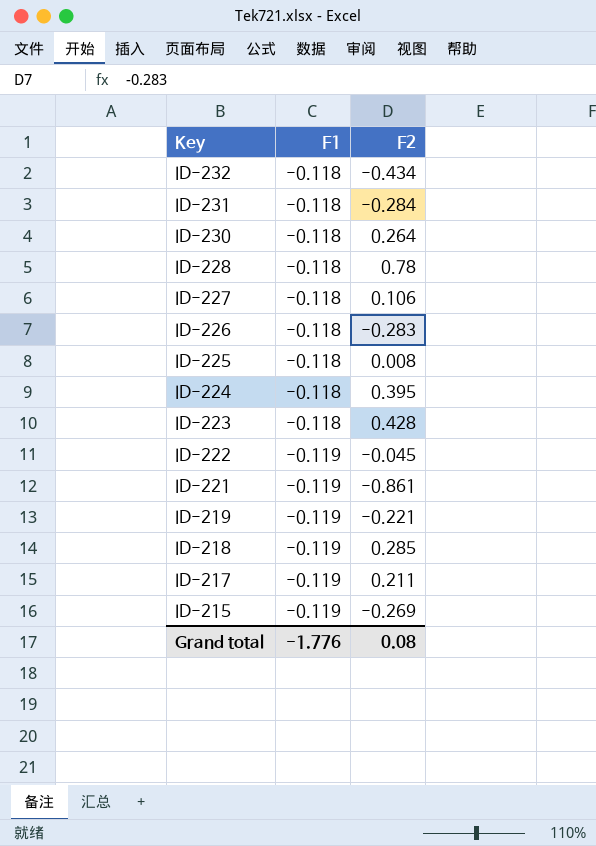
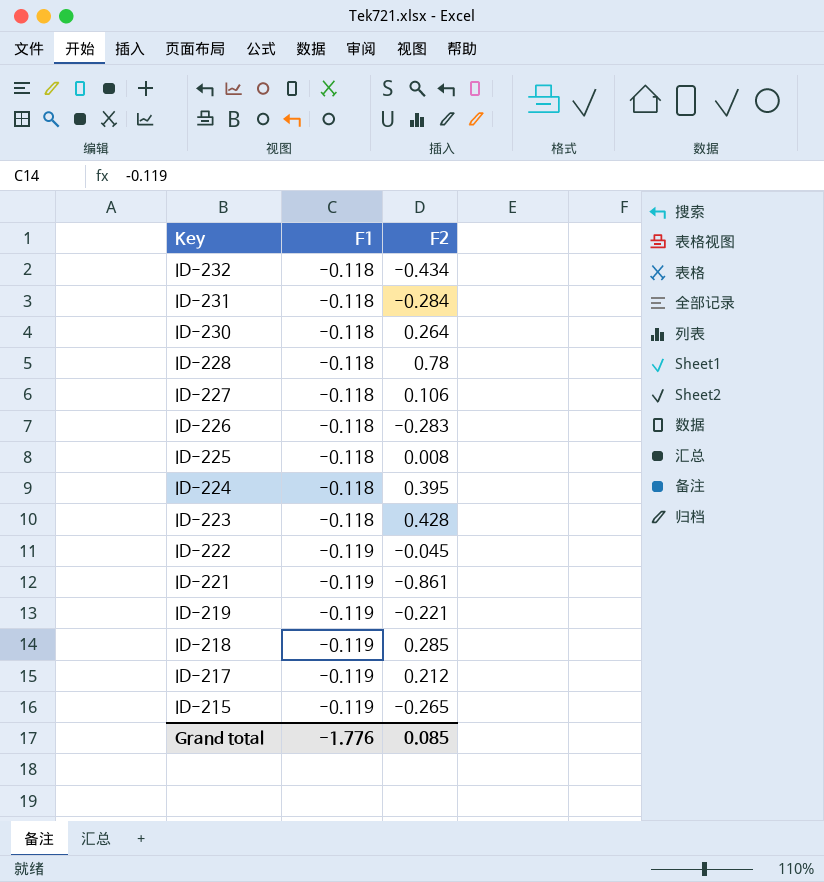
ID-217 | F2: 0.211 -> 0.212
ID-215 | F2: -0.269 -> -0.265
Grand total | F2: 0.08 -> 0.085

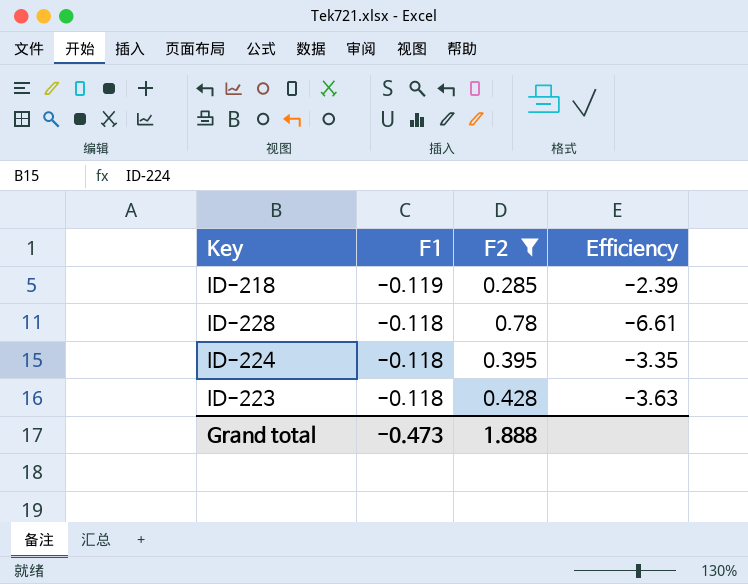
filter: none -> F2 >= 0.285
row order: Key descending -> F1 ascending
column Efficiency | formula: none -> [F2] / [F1]
Grand total | F1: -1.776 -> -0.473
Grand total | F2: 0.085 -> 1.888

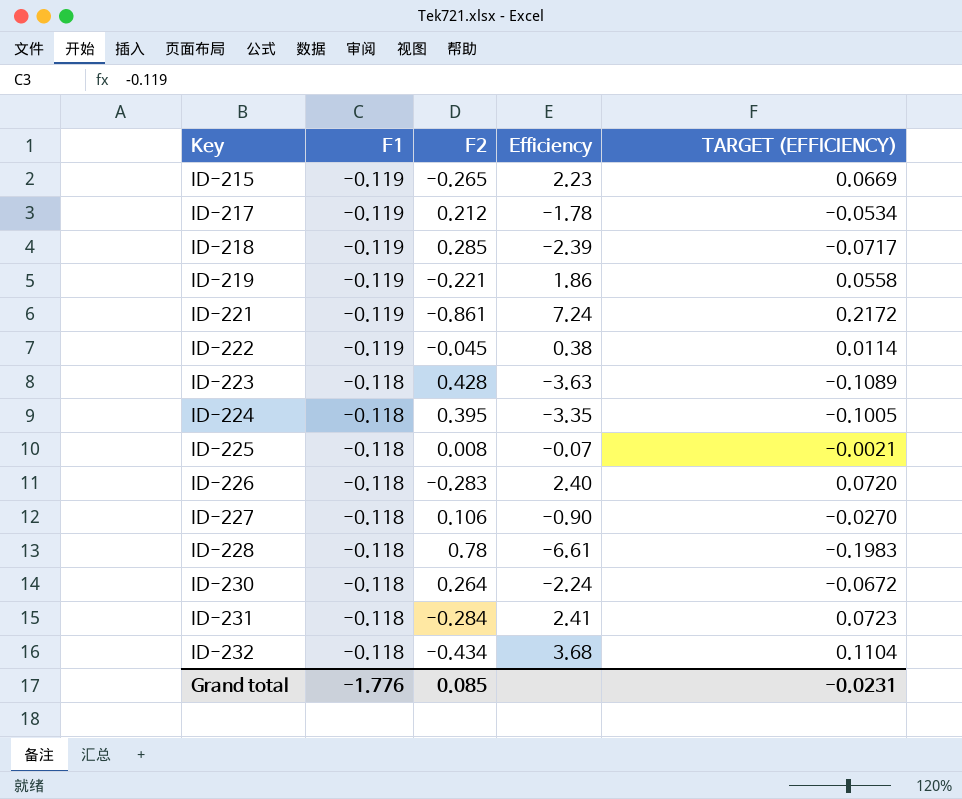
filter: F2 >= 0.285 -> none
row order: F1 ascending -> Key ascending
column TARGET (EFFICIENCY) | formula: none -> [Efficiency] * 0.03
Grand total | F1: -0.473 -> -1.776
Grand total | F2: 1.888 -> 0.085

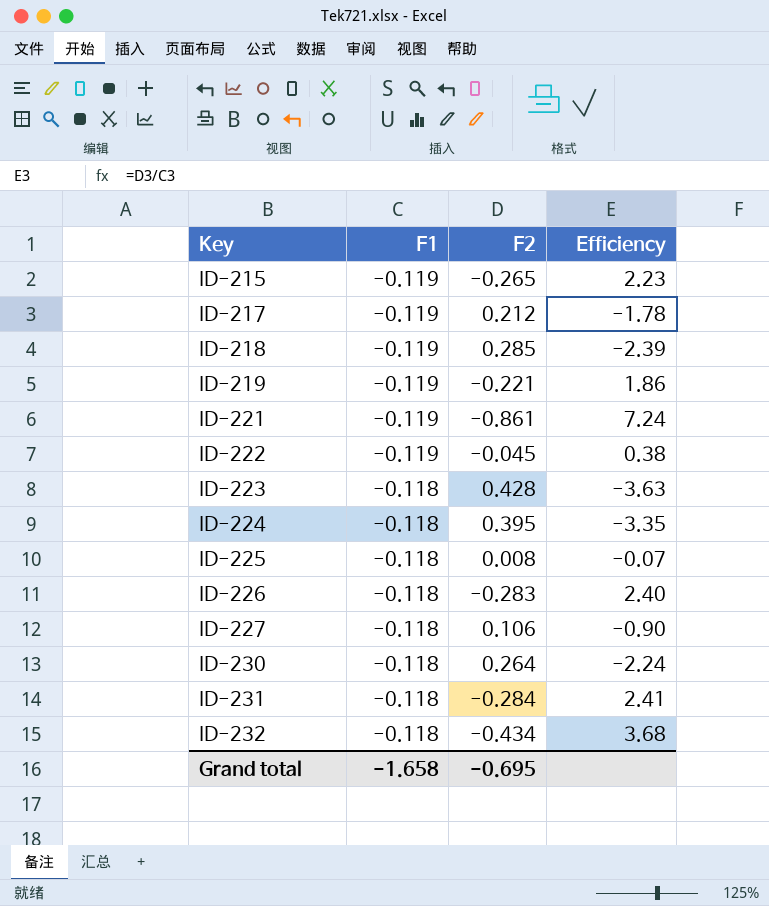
column TARGET (EFFICIENCY) | formula: [Efficiency] * 0.03 -> none
row ID-228: -0.118 | 0.78 | -6.61 | -0.1983 -> none
Grand total | F1: -1.776 -> -1.658
Grand total | F2: 0.085 -> -0.695

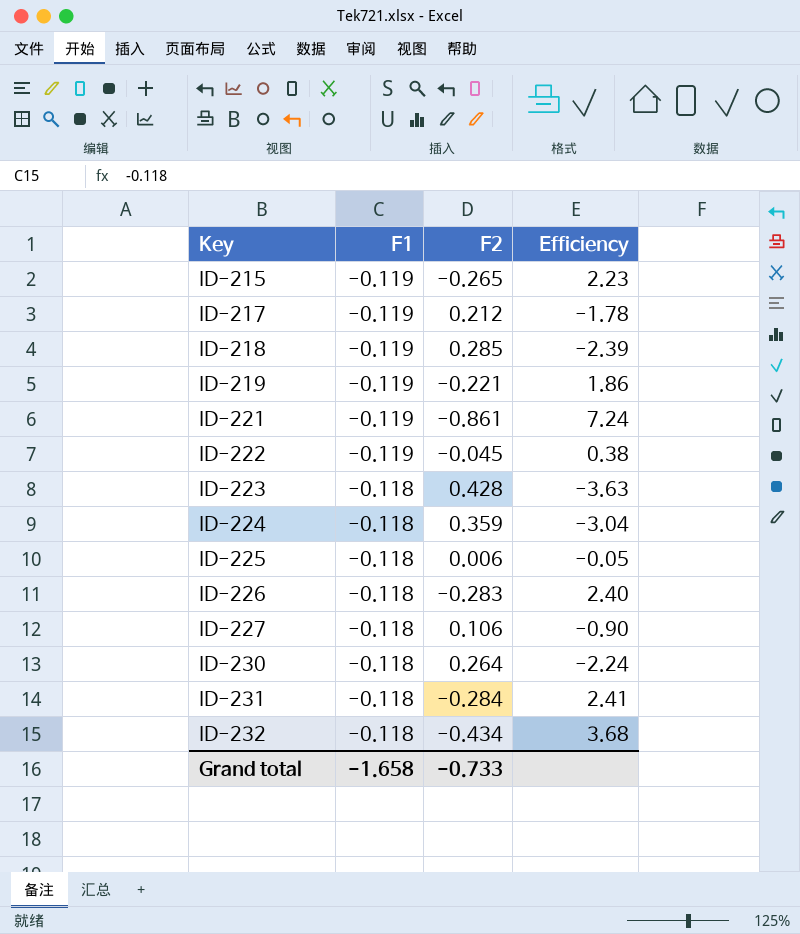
ID-224 | F2: 0.395 -> 0.359
ID-224 | Efficiency: -3.35 -> -3.04
ID-225 | F2: 0.008 -> 0.006
ID-225 | Efficiency: -0.07 -> -0.05
Grand total | F2: -0.695 -> -0.733

